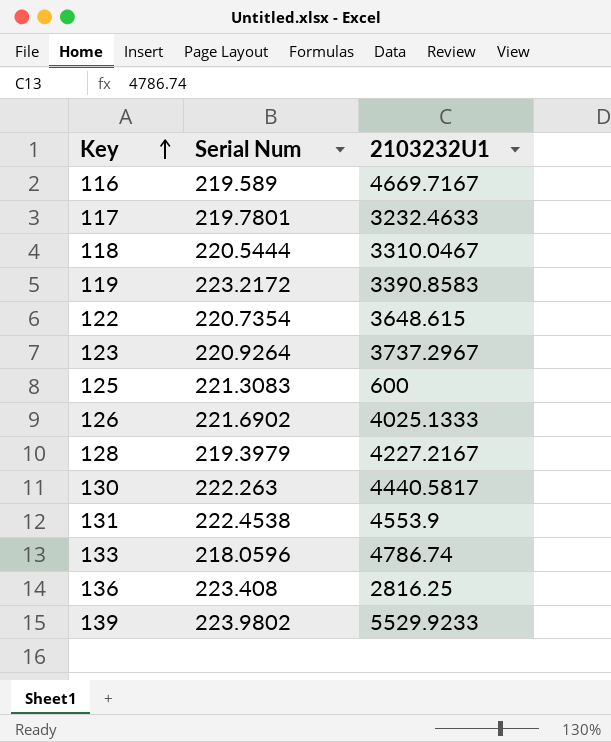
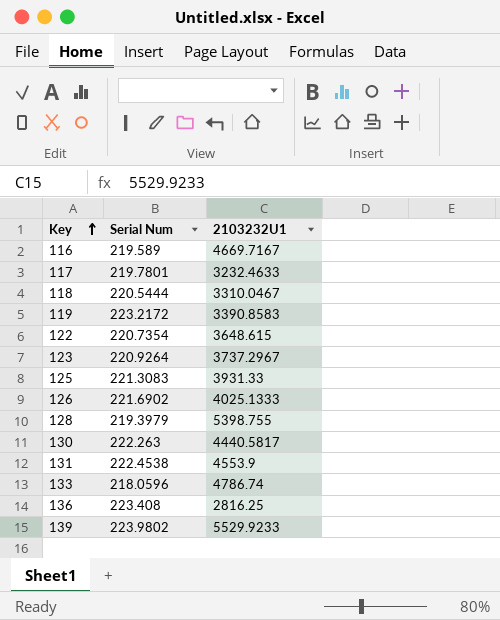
125 | 2103232U1: 600 -> 3931.33
128 | 2103232U1: 4227.2167 -> 5398.755

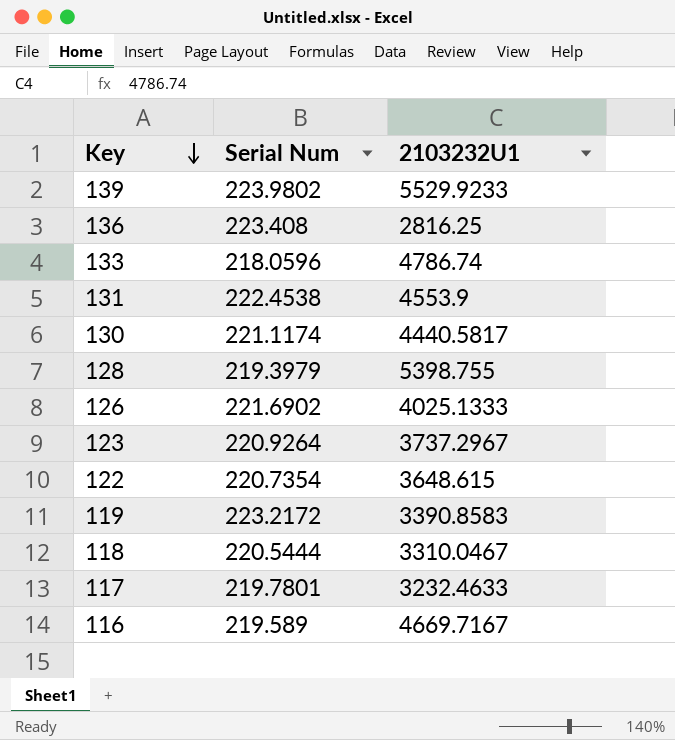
row order: Key ascending -> Key descending
row 125: 221.3083 | 3931.33 -> none
130 | Serial Num: 222.263 -> 221.1174

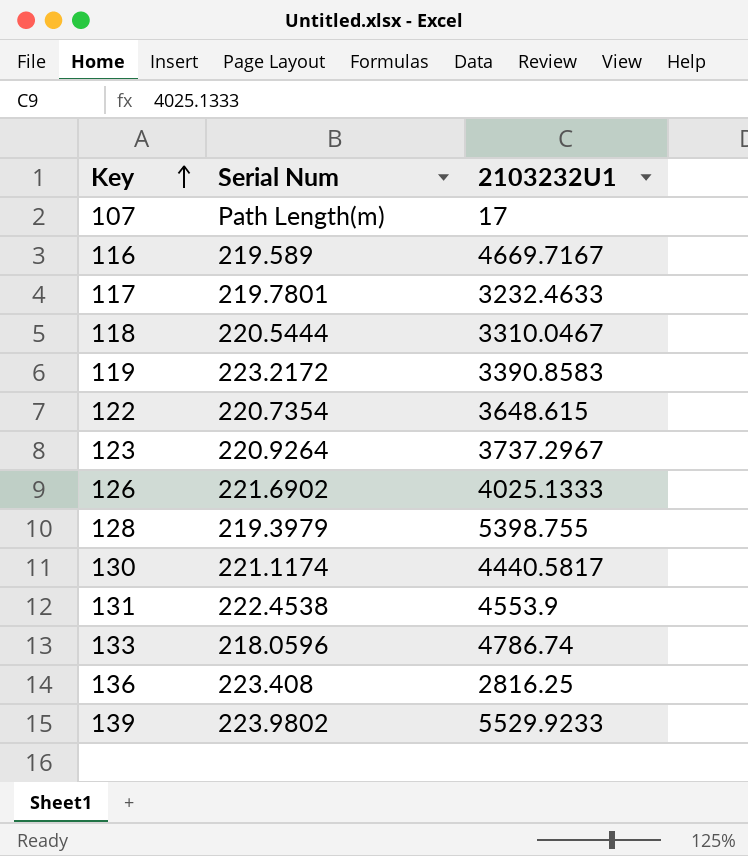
row order: Key descending -> Key ascending
row 107: none -> Path Length(m) | 17

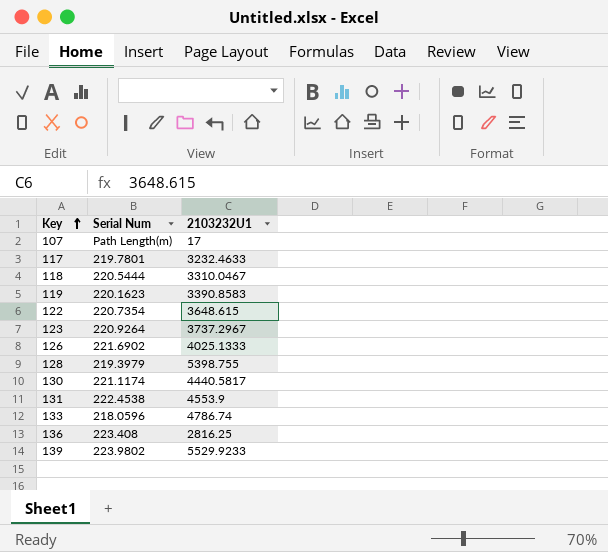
row 116: 219.589 | 4669.7167 -> none
119 | Serial Num: 223.2172 -> 220.1623

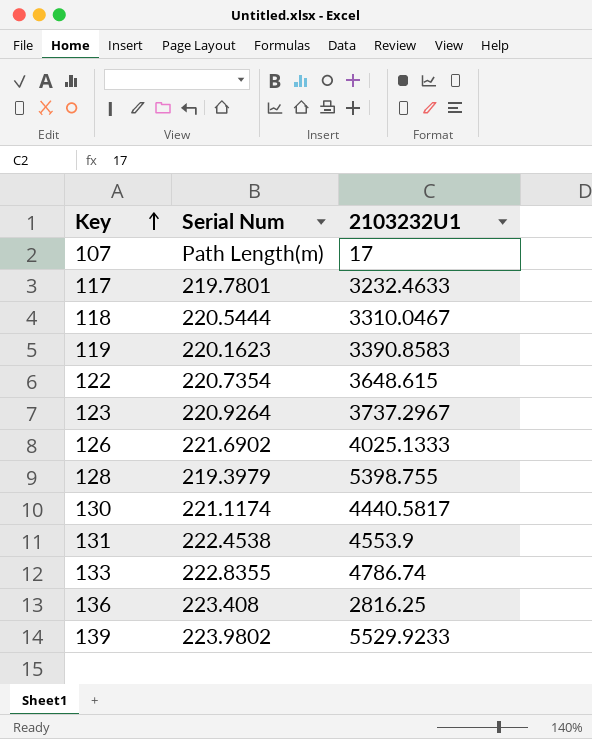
133 | Serial Num: 218.0596 -> 222.8355

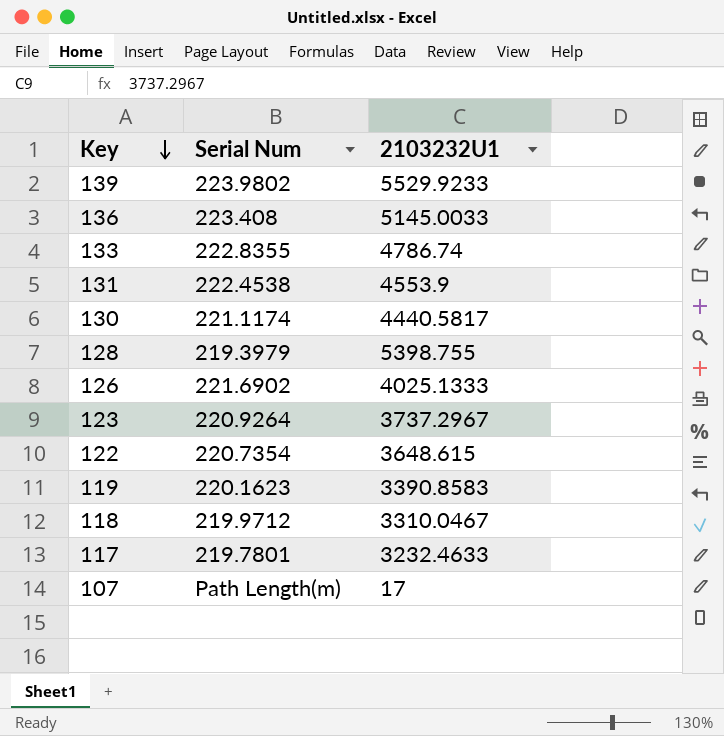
row order: Key ascending -> Key descending
136 | 2103232U1: 2816.25 -> 5145.0033
118 | Serial Num: 220.5444 -> 219.9712

